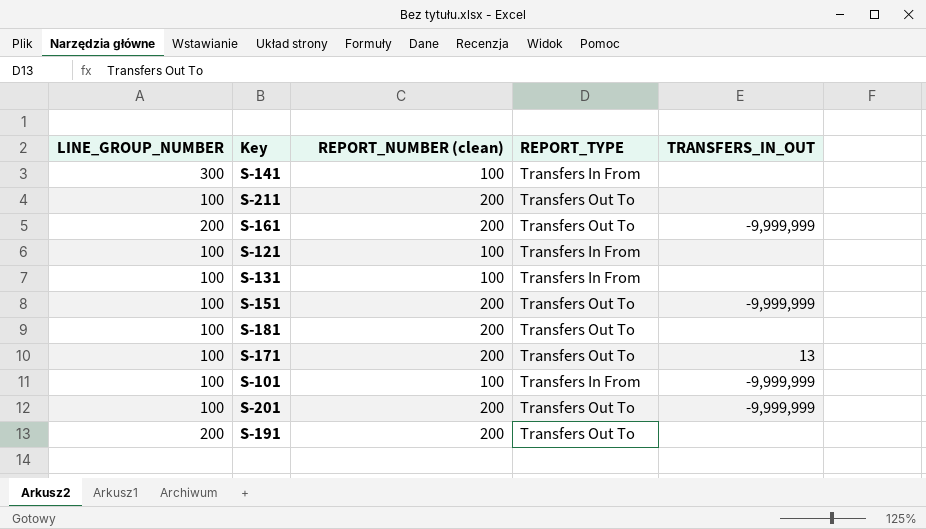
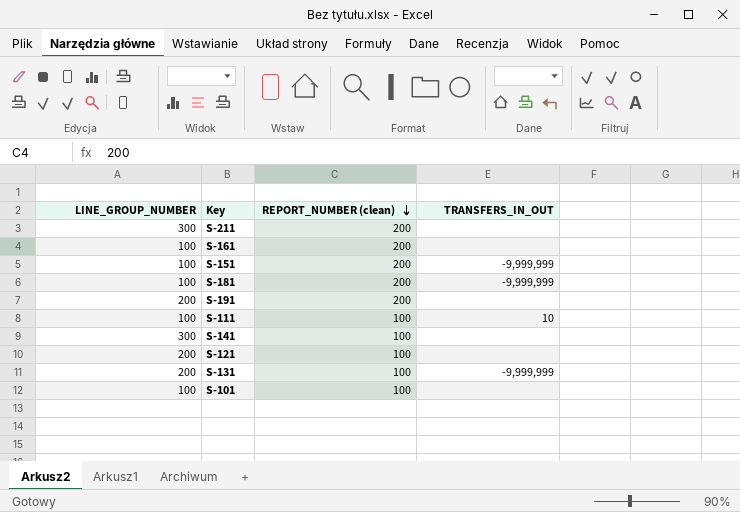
row order: none -> REPORT_NUMBER (clean) descending
column REPORT_TYPE | position: 4 -> none
row S-171: 100 | 200 | Transfers Out To | 13 -> none
row S-201: 100 | 200 | Transfers Out To | -9,999,999 -> none
S-211 | LINE_GROUP_NUMBER: 100 -> 300
S-161 | LINE_GROUP_NUMBER: 200 -> 100
S-161 | TRANSFERS_IN_OUT: -9,999,999 -> none
S-181 | TRANSFERS_IN_OUT: none -> -9,999,999
row S-111: none -> 100 | 100 | 10
S-121 | LINE_GROUP_NUMBER: 100 -> 200
S-131 | LINE_GROUP_NUMBER: 100 -> 200
S-131 | TRANSFERS_IN_OUT: none -> -9,999,999
S-101 | TRANSFERS_IN_OUT: -9,999,999 -> none

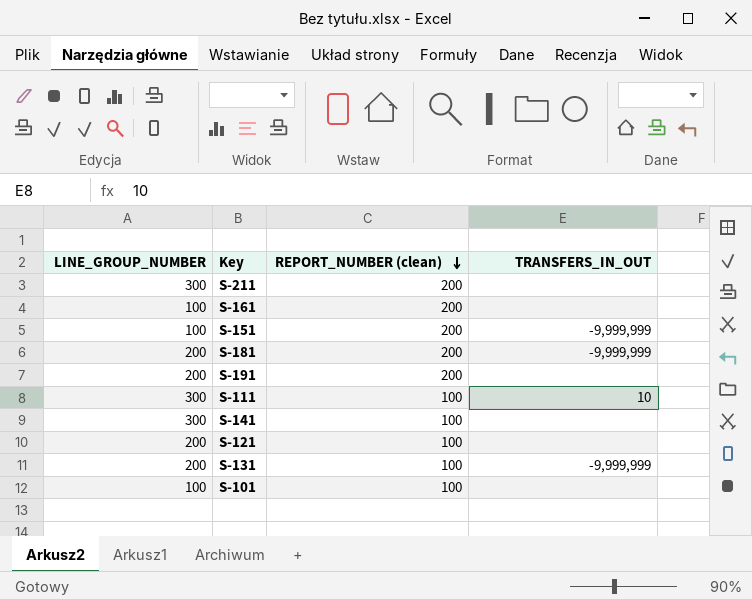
S-181 | LINE_GROUP_NUMBER: 100 -> 200
S-111 | LINE_GROUP_NUMBER: 100 -> 300

